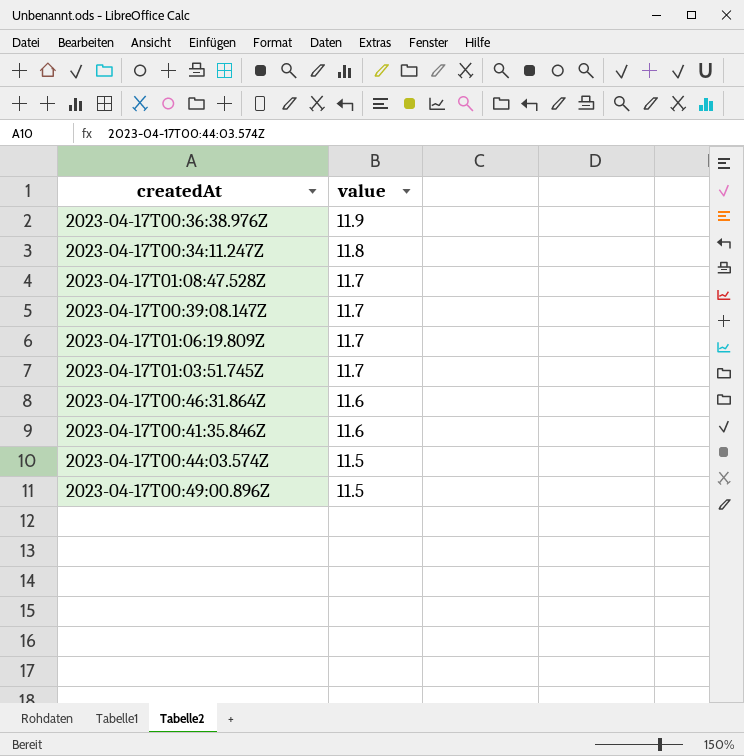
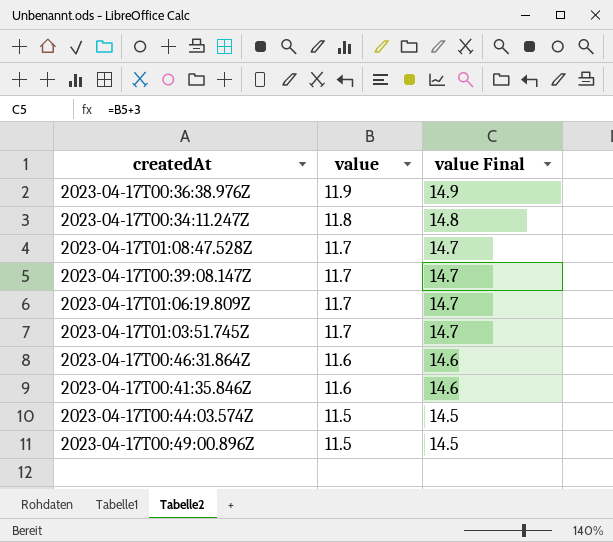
column value Final | formula: none -> [value] + 3

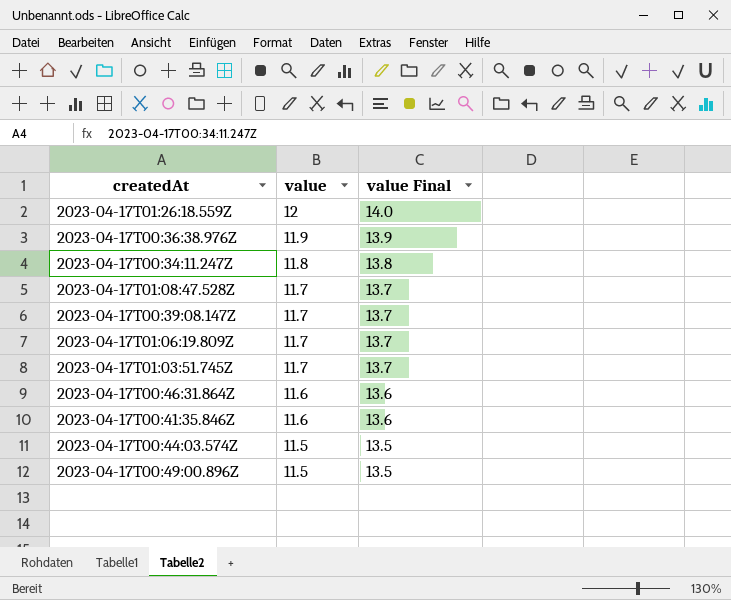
column value Final | formula: [value] + 3 -> [value] + 2
row 2023-04-17T01:26:18.559Z: none -> 12 | 14.0

